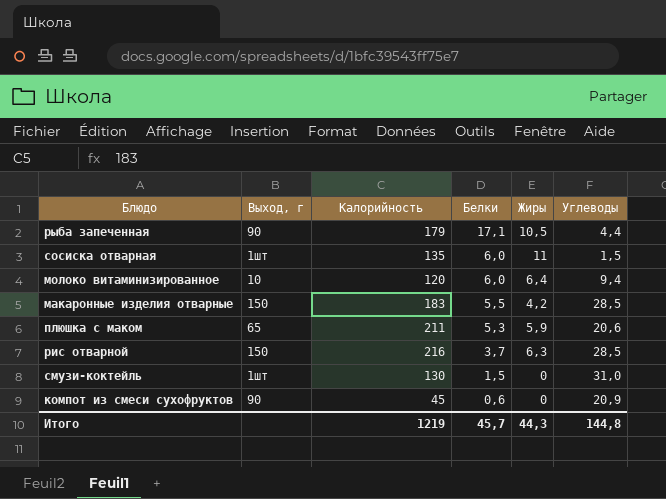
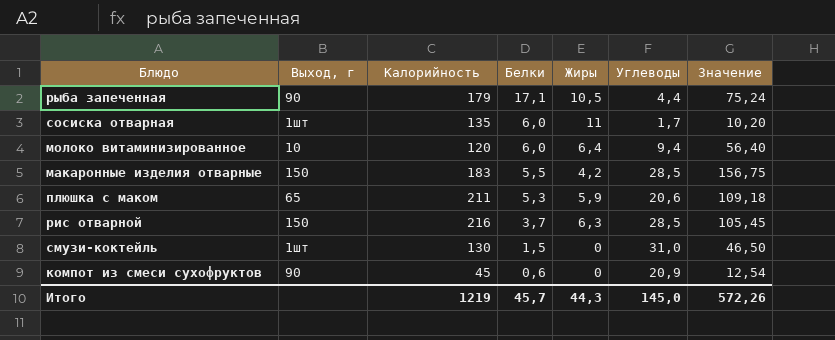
column Значение | formula: none -> [Белки] * [Углеводы]
сосиска отварная | Углеводы: 1,5 -> 1,7
Итого | Углеводы: 144,8 -> 145,0

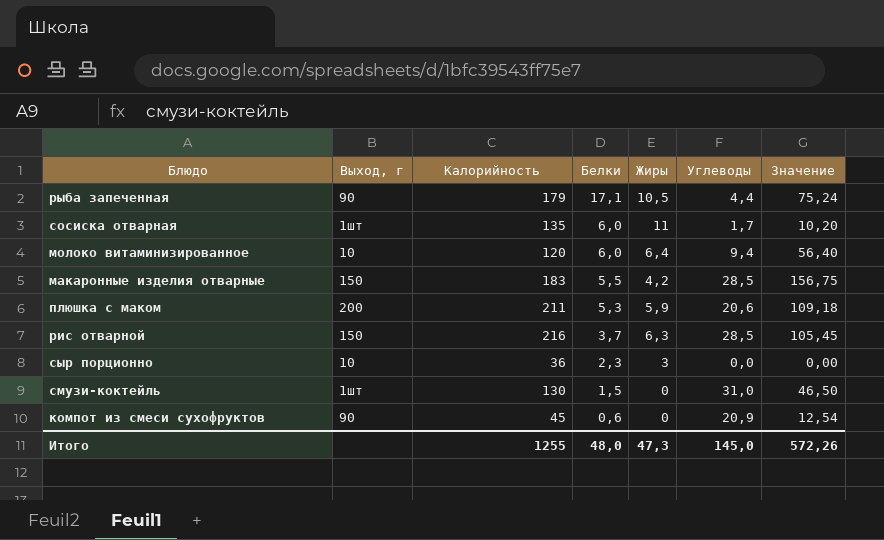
плюшка с маком | Выход, г: 65 -> 200
row сыр порционно: none -> 10 | 36 | 2,3 | 3 | 0,0 | 0,00
Итого | Калорийность: 1219 -> 1255
Итого | Белки: 45,7 -> 48,0
Итого | Жиры: 44,3 -> 47,3

